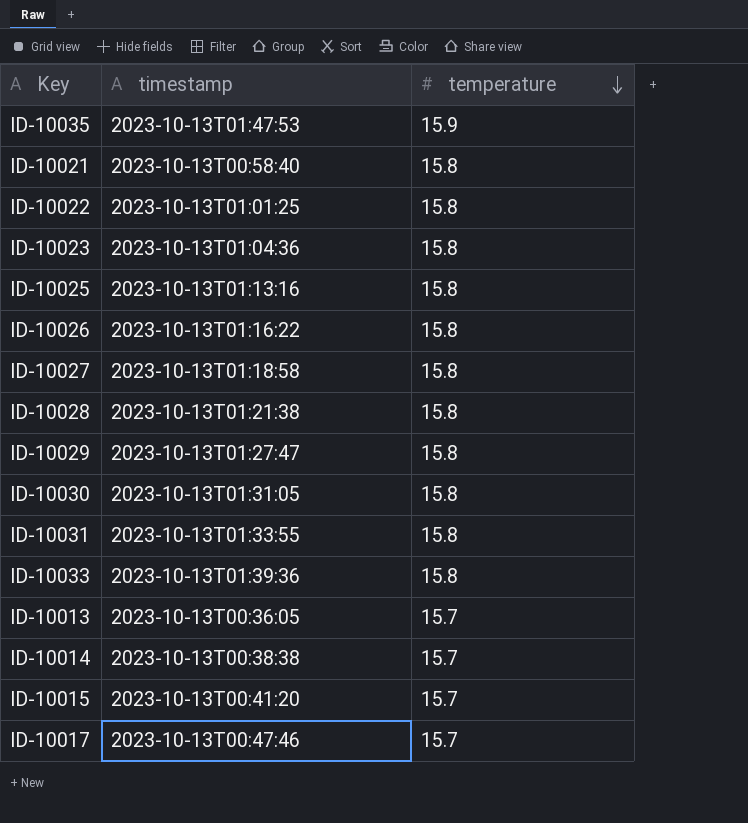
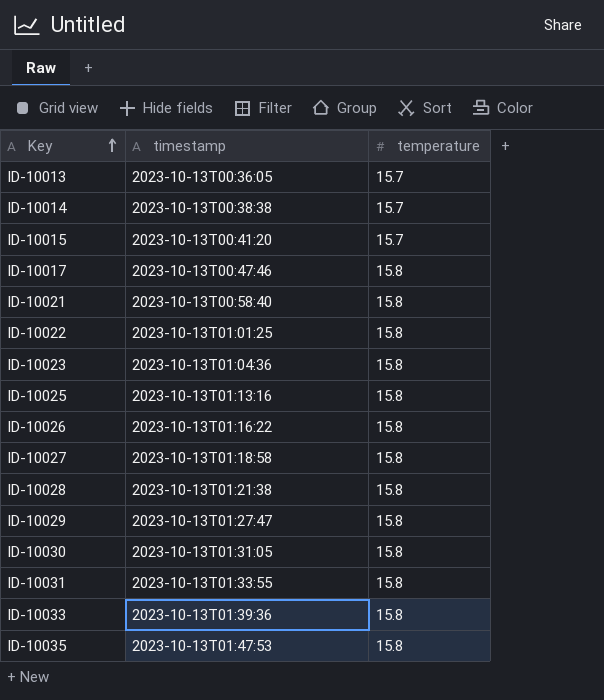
row order: temperature descending -> Key ascending
ID-10017 | temperature: 15.7 -> 15.8
ID-10035 | temperature: 15.9 -> 15.8

